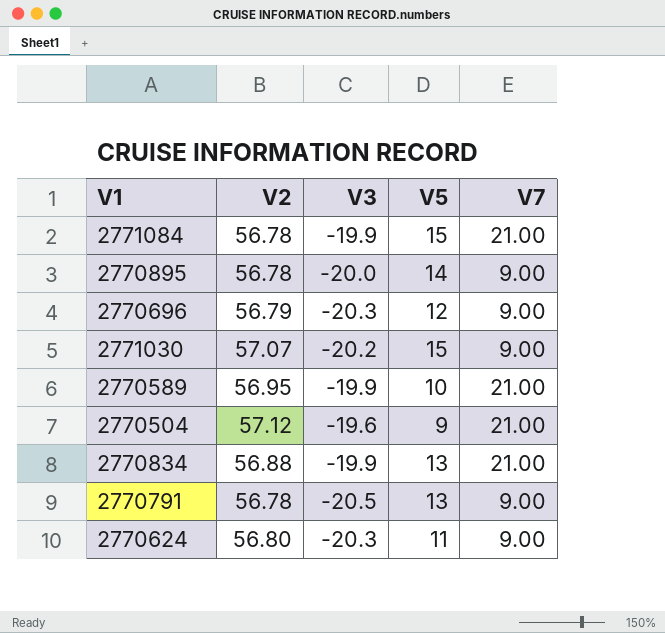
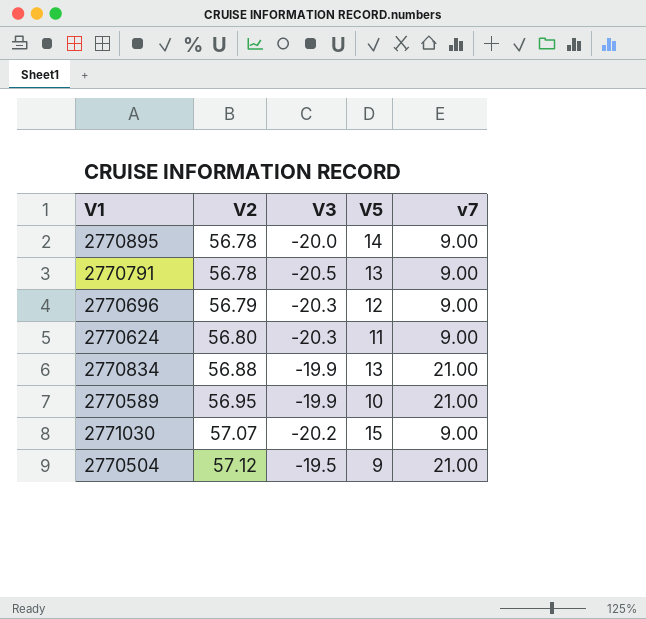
row order: none -> V2 ascending
column name: V7 -> v7
row 2771084: 56.78 | -19.9 | 15 | 21.00 -> none
2770504 | V3: -19.6 -> -19.5

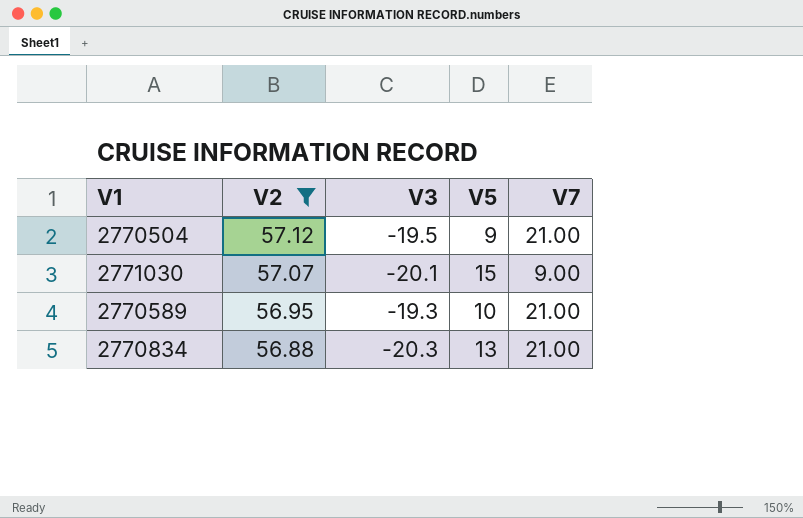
filter: none -> V2 >= 56.88
row order: V2 ascending -> V2 descending
column name: v7 -> V7
2771030 | V3: -20.2 -> -20.1
2770589 | V3: -19.9 -> -19.3
2770834 | V3: -19.9 -> -20.3

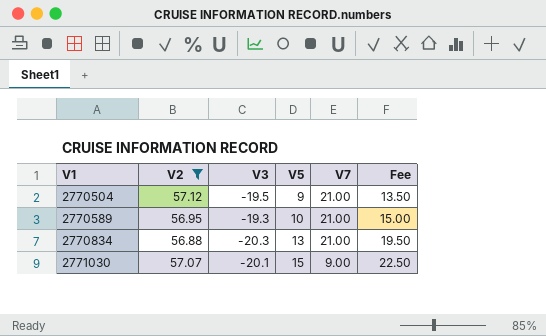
row order: V2 descending -> V1 ascending
column Fee | formula: none -> [V5] * 1.5

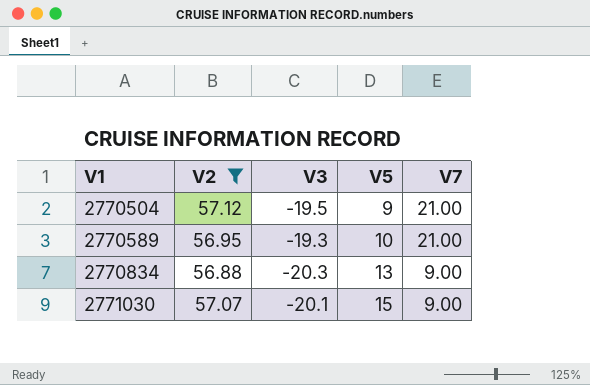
column Fee | formula: [V5] * 1.5 -> none
2770834 | V7: 21.00 -> 9.00

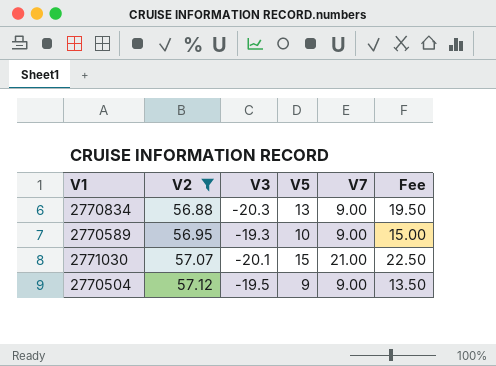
row order: V1 ascending -> V2 ascending
column Fee | formula: none -> [V5] * 1.5
2770589 | V7: 21.00 -> 9.00
2771030 | V7: 9.00 -> 21.00
2770504 | V7: 21.00 -> 9.00

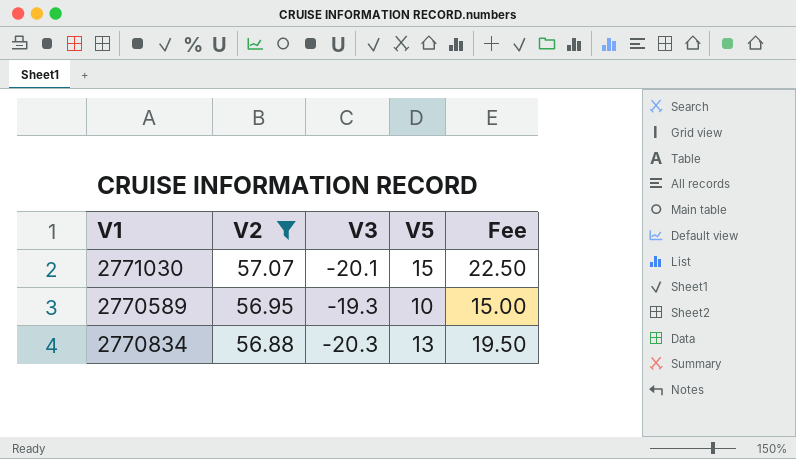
row order: V2 ascending -> V2 descending
column V7 | position: 5 -> none
row 2770504: 57.12 | -19.5 | 9 | 9.00 | 13.50 -> none

